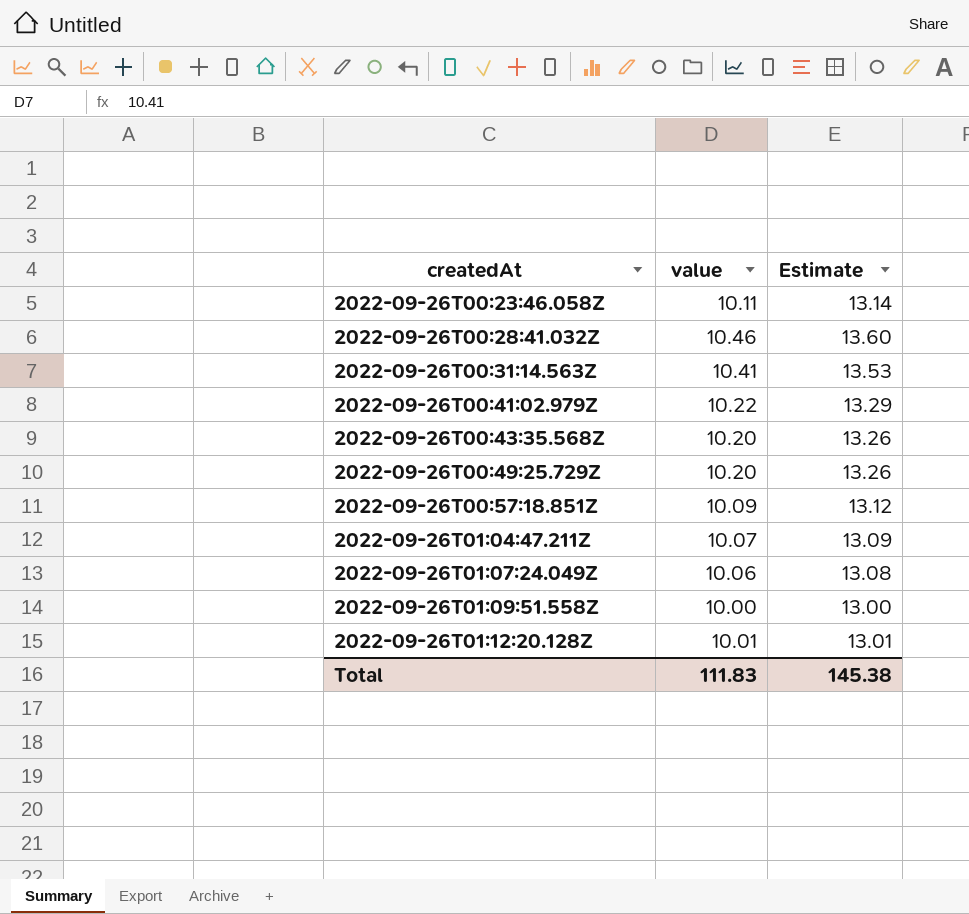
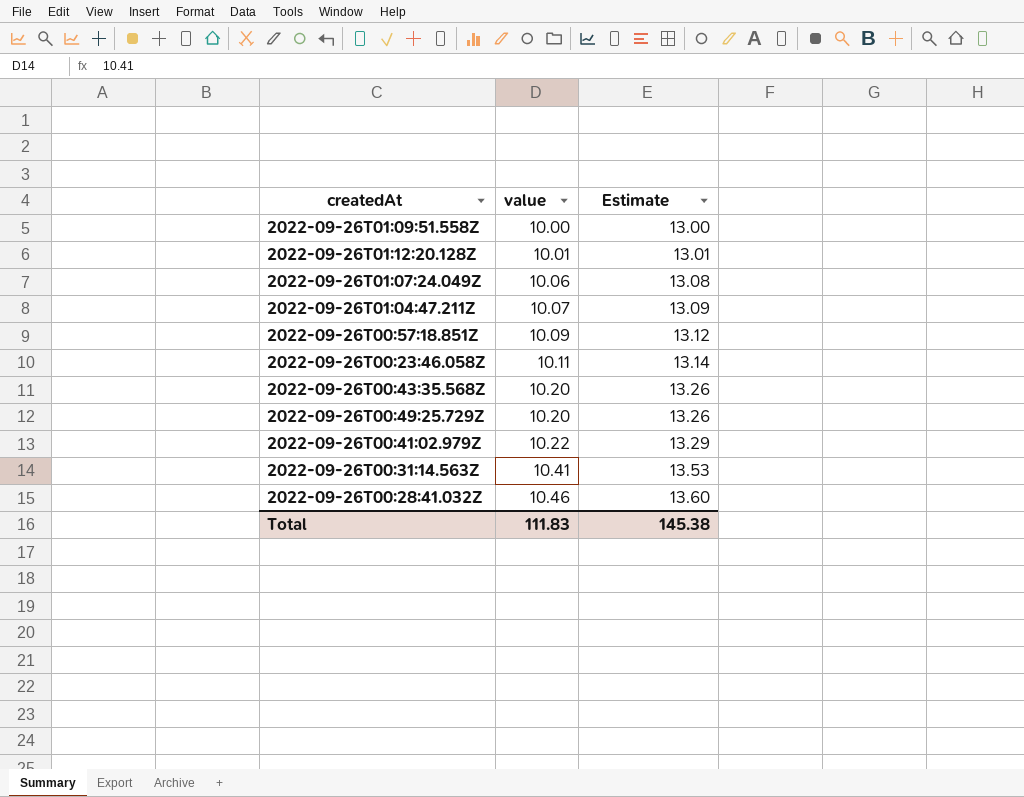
row order: createdAt ascending -> value ascending

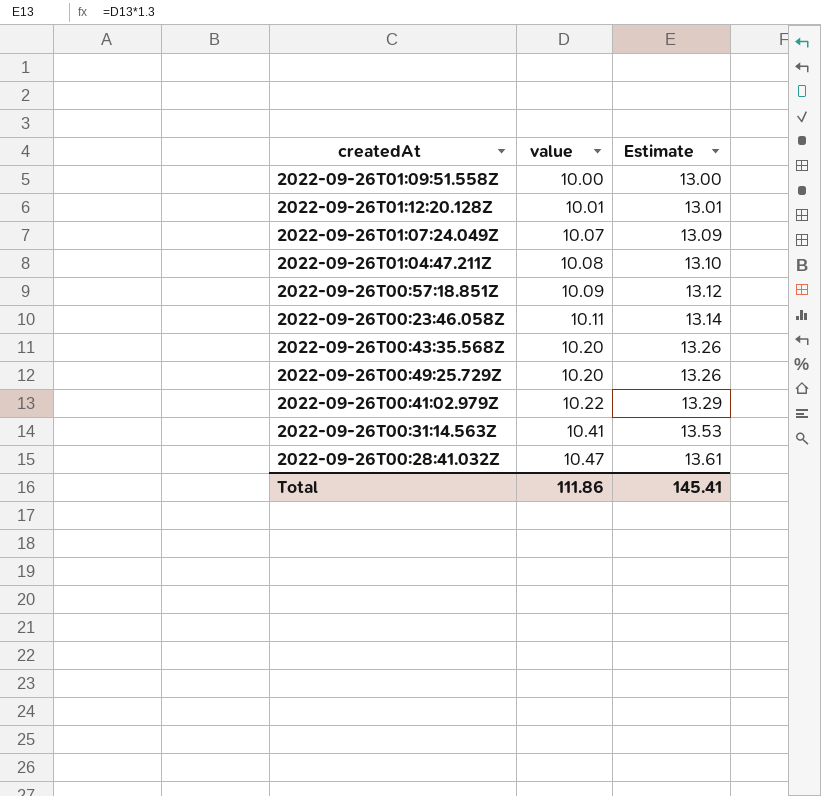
2022-09-26T01:07:24.049Z | value: 10.06 -> 10.07
2022-09-26T01:07:24.049Z | Estimate: 13.08 -> 13.09
2022-09-26T01:04:47.211Z | value: 10.07 -> 10.08
2022-09-26T01:04:47.211Z | Estimate: 13.09 -> 13.10
2022-09-26T00:28:41.032Z | value: 10.46 -> 10.47
2022-09-26T00:28:41.032Z | Estimate: 13.60 -> 13.61
Total | value: 111.83 -> 111.86
Total | Estimate: 145.38 -> 145.41

